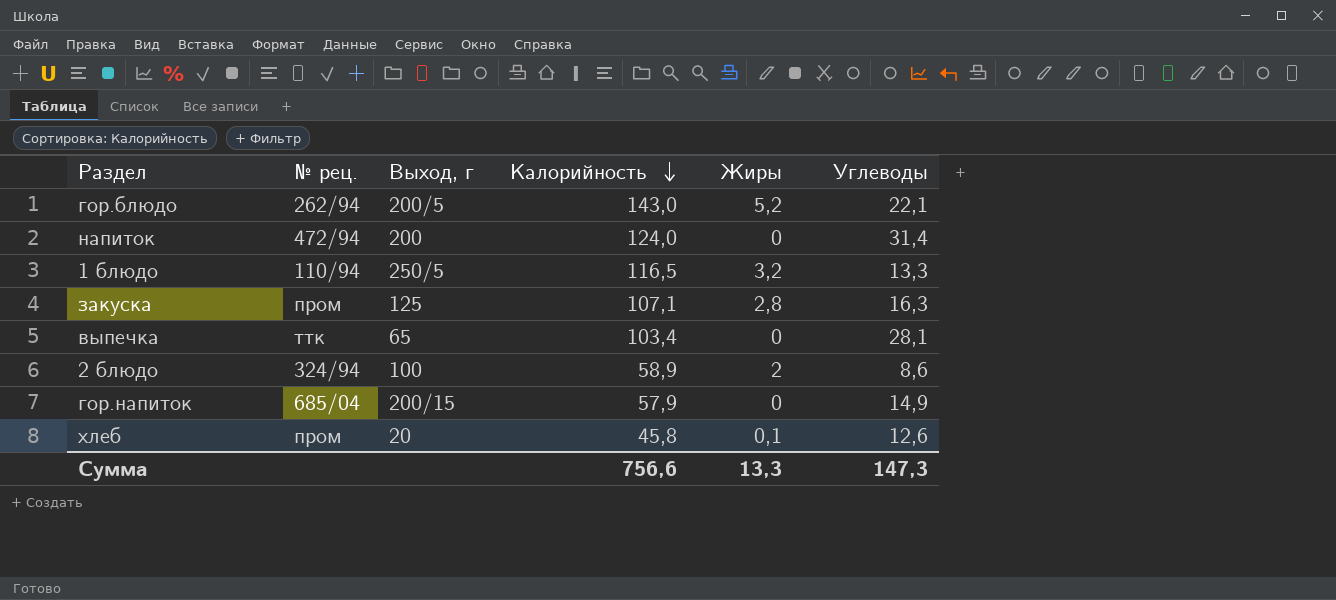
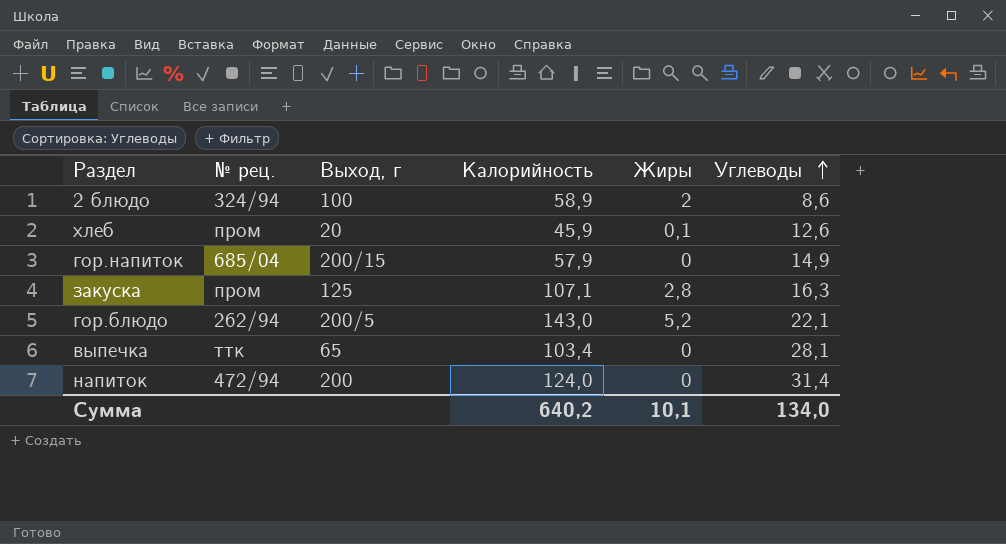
row order: Калорийность descending -> Углеводы ascending
row 1 блюдо: 110/94 | 250/5 | 116,5 | 3,2 | 13,3 -> none
хлеб | Калорийность: 45,8 -> 45,9
Сумма | Калорийность: 756,6 -> 640,2
Сумма | Жиры: 13,3 -> 10,1
Сумма | Углеводы: 147,3 -> 134,0

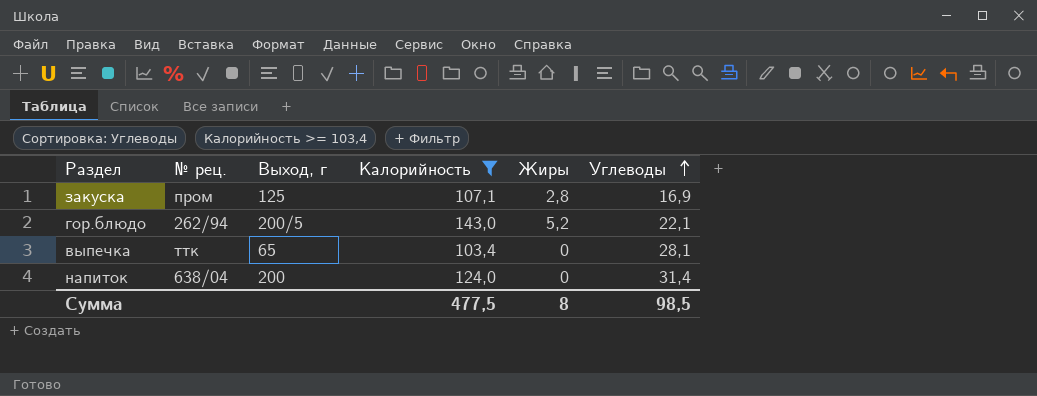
filter: none -> Калорийность >= 103,4
закуска | Углеводы: 16,3 -> 16,9
напиток | № рец.: 472/94 -> 638/04
Сумма | Калорийность: 640,2 -> 477,5
Сумма | Жиры: 10,1 -> 8
Сумма | Углеводы: 134,0 -> 98,5

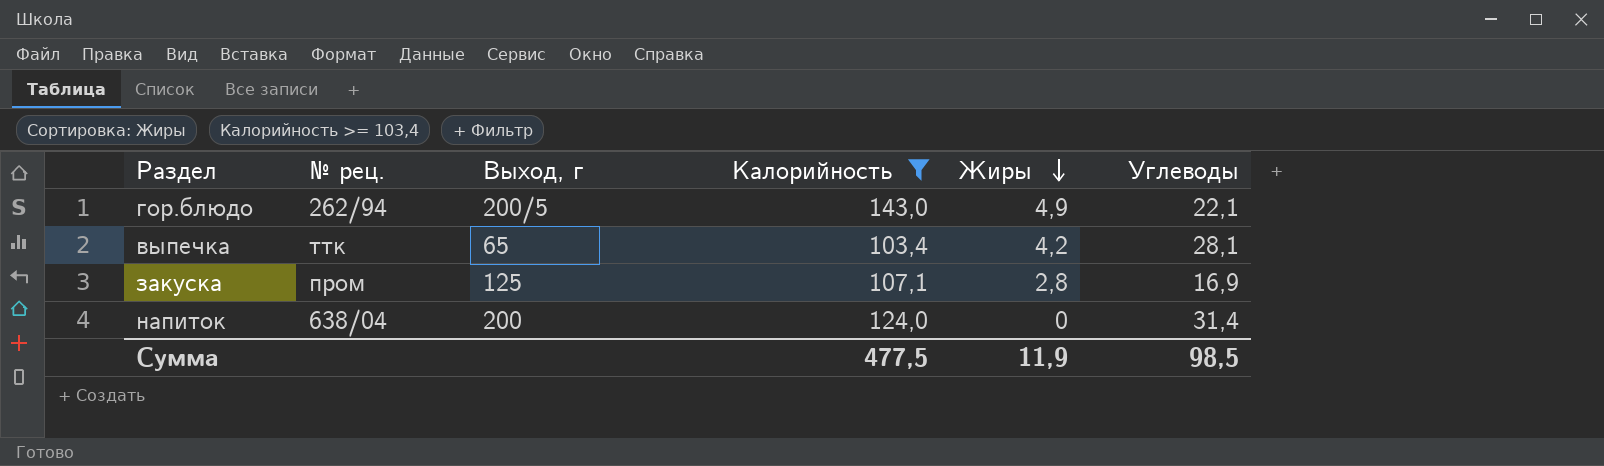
row order: Углеводы ascending -> Жиры descending
гор.блюдо | Жиры: 5,2 -> 4,9
выпечка | Жиры: 0 -> 4,2
Сумма | Жиры: 8 -> 11,9

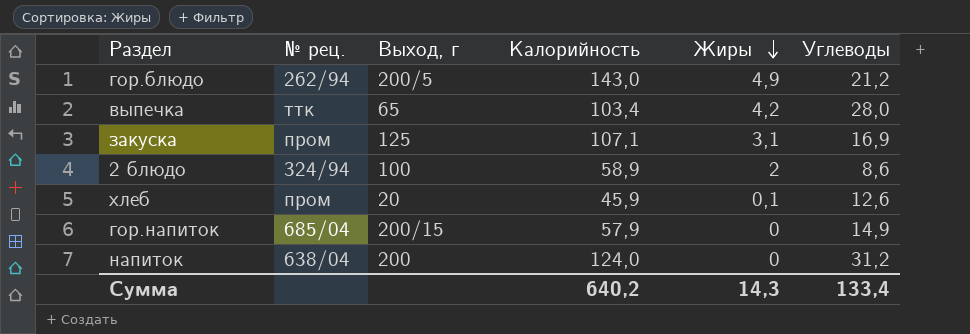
filter: Калорийность >= 103,4 -> none
гор.блюдо | Углеводы: 22,1 -> 21,2
выпечка | Углеводы: 28,1 -> 28,0
закуска | Жиры: 2,8 -> 3,1
напиток | Углеводы: 31,4 -> 31,2
Сумма | Калорийность: 477,5 -> 640,2
Сумма | Жиры: 11,9 -> 14,3
Сумма | Углеводы: 98,5 -> 133,4

